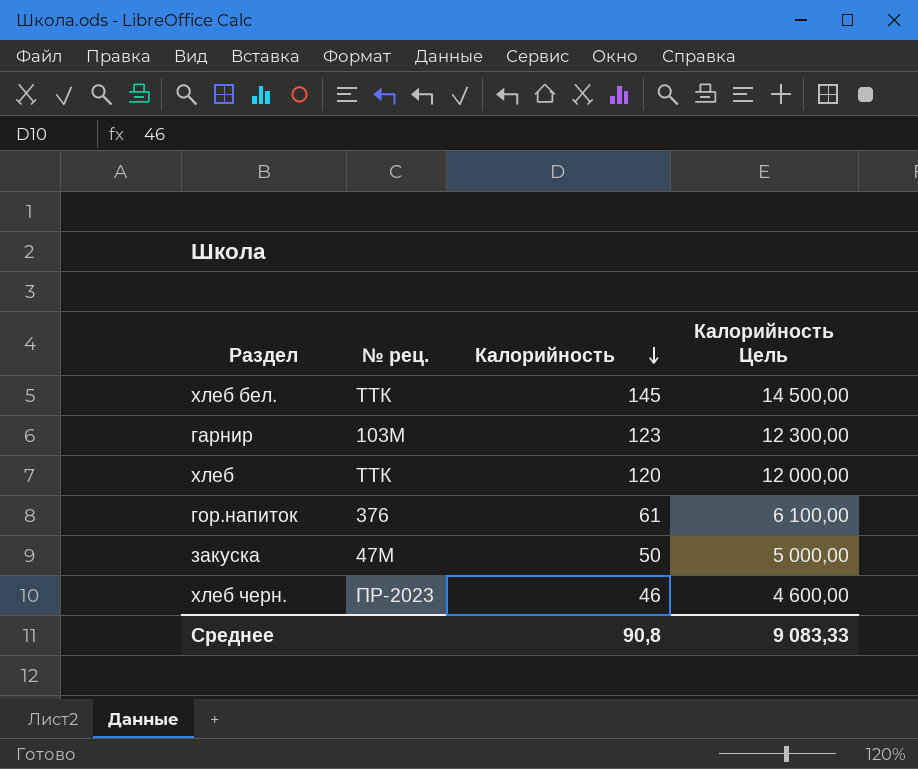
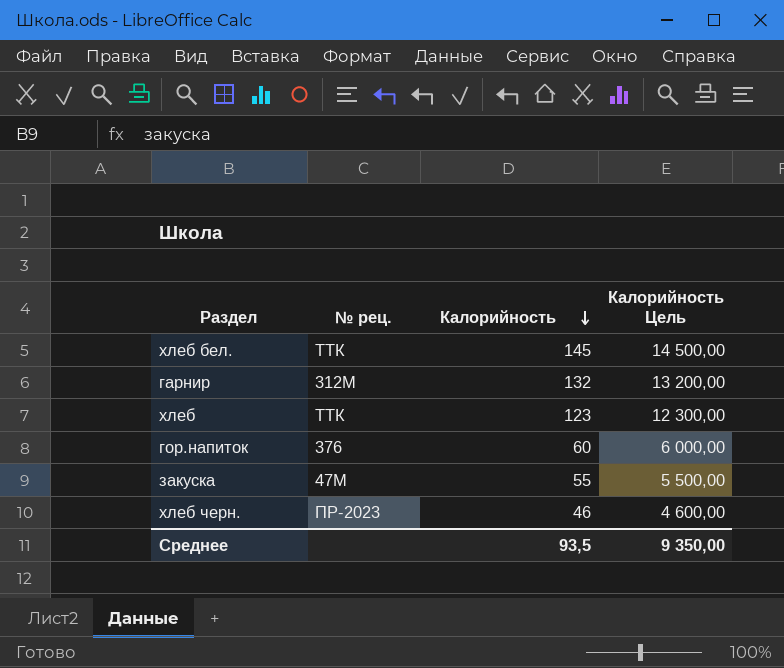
гарнир | № рец.: 103М -> 312М
гарнир | Калорийность: 123 -> 132
гарнир | Калорийность Цель: 12 300,00 -> 13 200,00
хлеб | Калорийность: 120 -> 123
хлеб | Калорийность Цель: 12 000,00 -> 12 300,00
гор.напиток | Калорийность: 61 -> 60
гор.напиток | Калорийность Цель: 6 100,00 -> 6 000,00
закуска | Калорийность: 50 -> 55
закуска | Калорийность Цель: 5 000,00 -> 5 500,00
Среднее | Калорийность: 90,8 -> 93,5
Среднее | Калорийность Цель: 9 083,33 -> 9 350,00

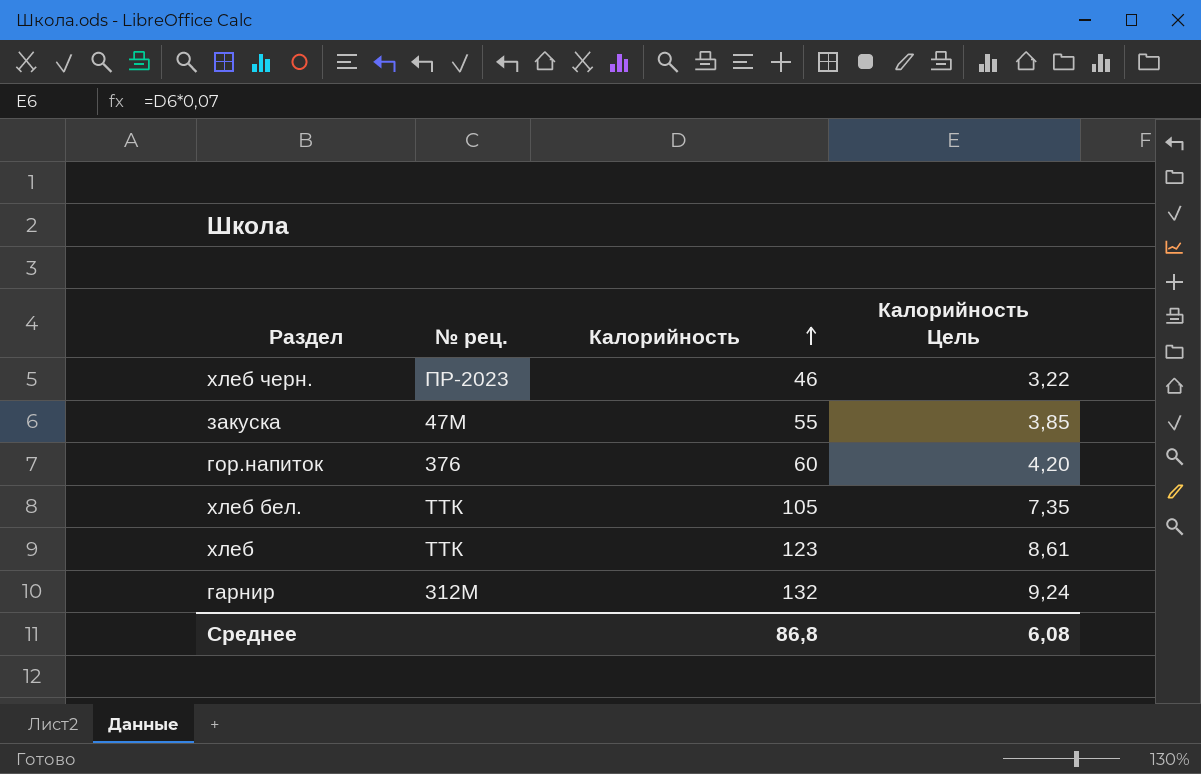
row order: Калорийность descending -> Калорийность ascending
column Калорийность Цель | formula: [Калорийность] * 100 -> [Калорийность] * 0,07
хлеб бел. | Калорийность: 145 -> 105
Среднее | Калорийность: 93,5 -> 86,8
Среднее | Калорийность Цель: 9 350,00 -> 6,08

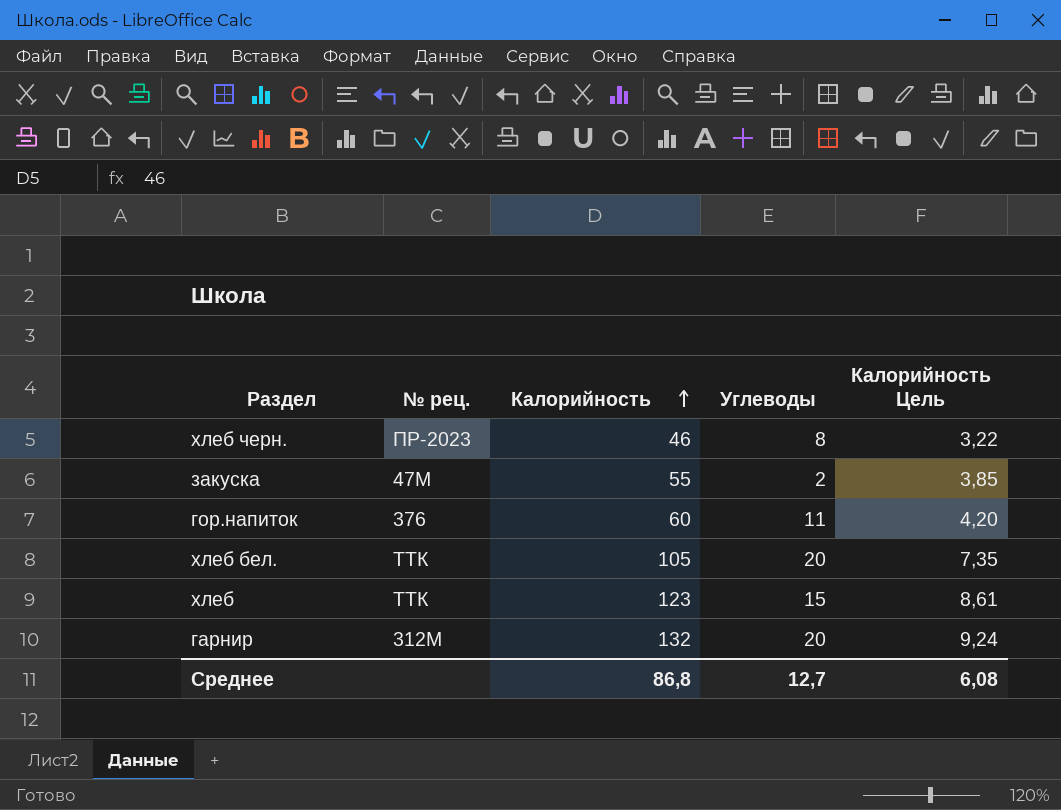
column Углеводы | position: none -> 4

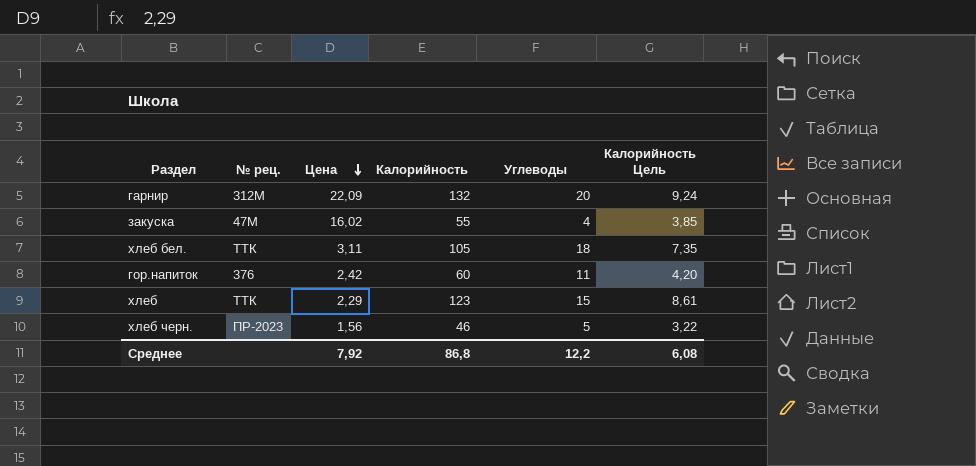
row order: Калорийность ascending -> Цена descending
column Цена | position: none -> 3
закуска | Углеводы: 2 -> 4
хлеб бел. | Углеводы: 20 -> 18
хлеб черн. | Углеводы: 8 -> 5
Среднее | Углеводы: 12,7 -> 12,2

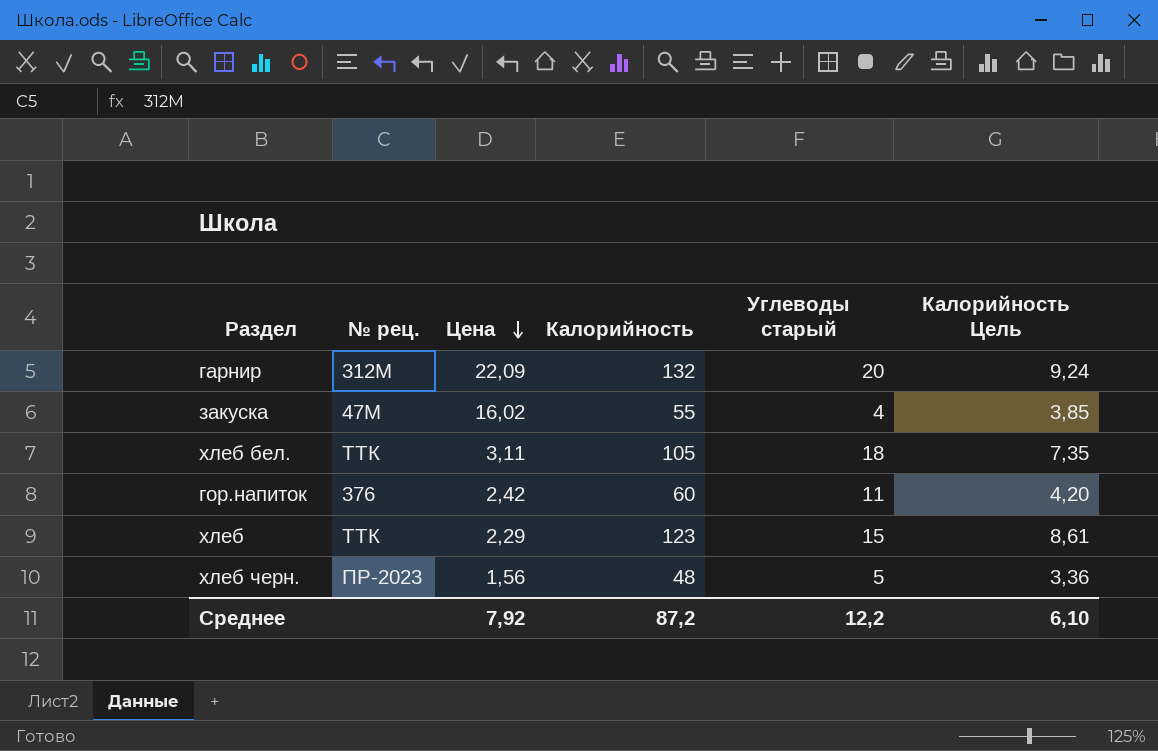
column name: Углеводы -> Углеводы старый
хлеб черн. | Калорийность: 46 -> 48
хлеб черн. | Калорийность Цель: 3,22 -> 3,36
Среднее | Калорийность: 86,8 -> 87,2
Среднее | Калорийность Цель: 6,08 -> 6,10

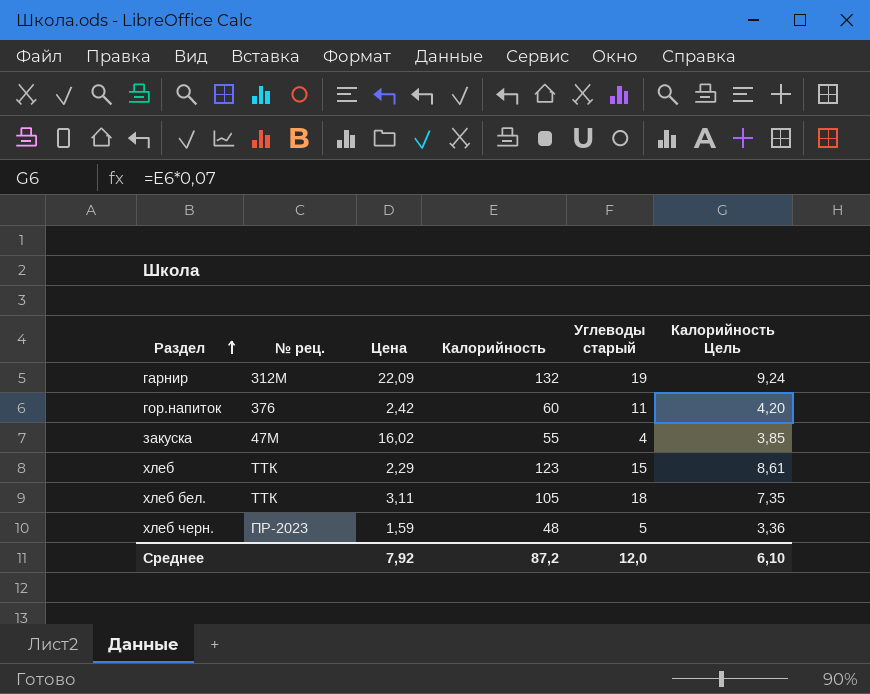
row order: Цена descending -> Раздел ascending
гарнир | Углеводы старый: 20 -> 19
хлеб черн. | Цена: 1,56 -> 1,59
Среднее | Углеводы старый: 12,2 -> 12,0

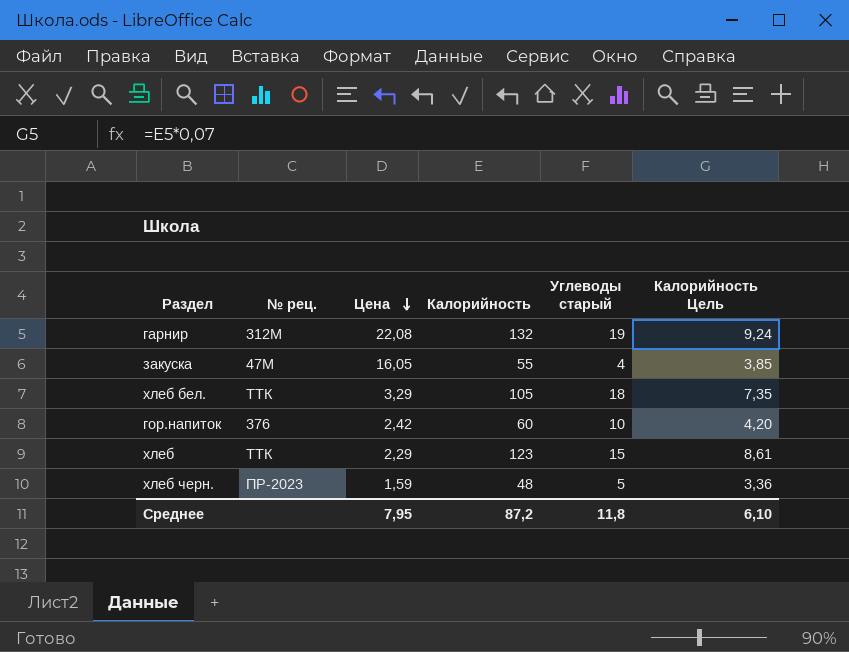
row order: Раздел ascending -> Цена descending
гарнир | Цена: 22,09 -> 22,08
закуска | Цена: 16,02 -> 16,05
хлеб бел. | Цена: 3,11 -> 3,29
гор.напиток | Углеводы старый: 11 -> 10
Среднее | Цена: 7,92 -> 7,95
Среднее | Углеводы старый: 12,0 -> 11,8

